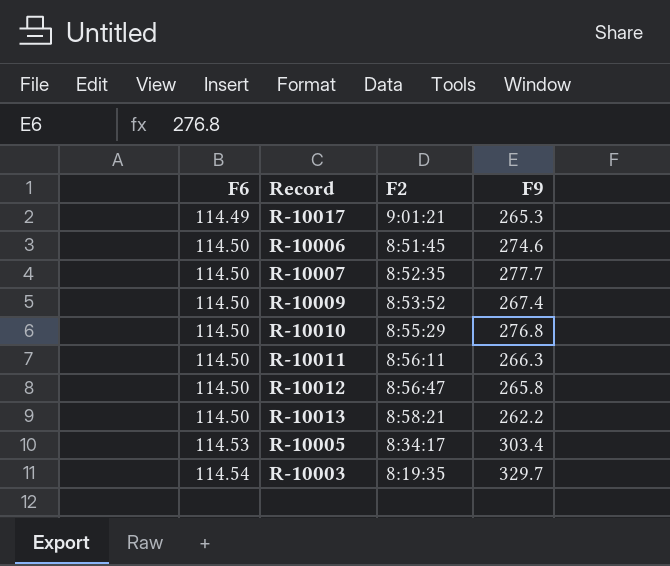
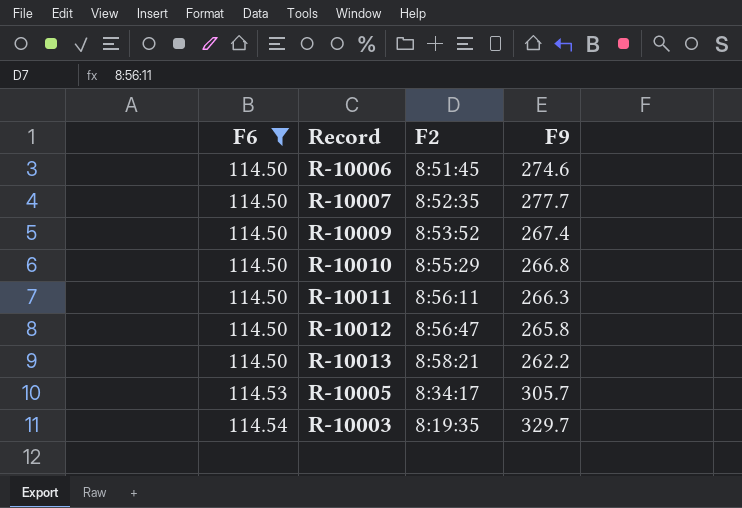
filter: none -> F6 != 114.49
R-10010 | F9: 276.8 -> 266.8
R-10005 | F9: 303.4 -> 305.7

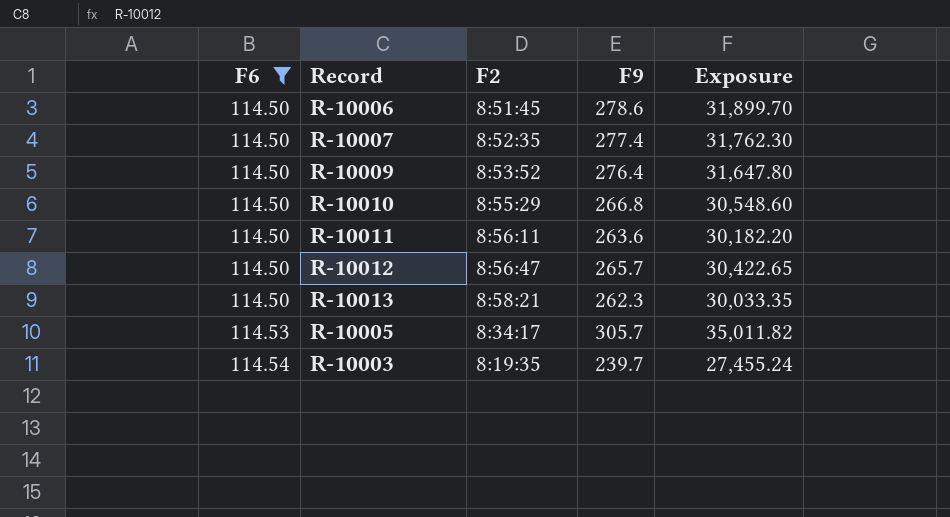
column Exposure | formula: none -> [F6] * [F9]
R-10006 | F9: 274.6 -> 278.6
R-10007 | F9: 277.7 -> 277.4
R-10009 | F9: 267.4 -> 276.4
R-10011 | F9: 266.3 -> 263.6
R-10012 | F9: 265.8 -> 265.7
R-10013 | F9: 262.2 -> 262.3
R-10003 | F9: 329.7 -> 239.7

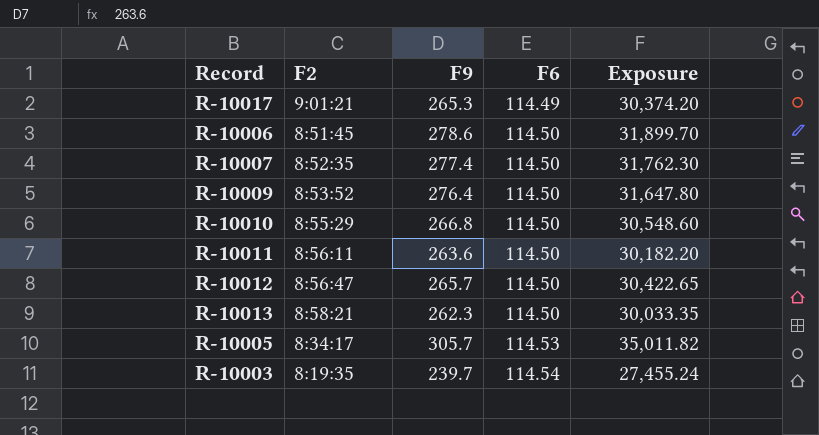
filter: F6 != 114.49 -> none
column F6 | position: 1 -> 4

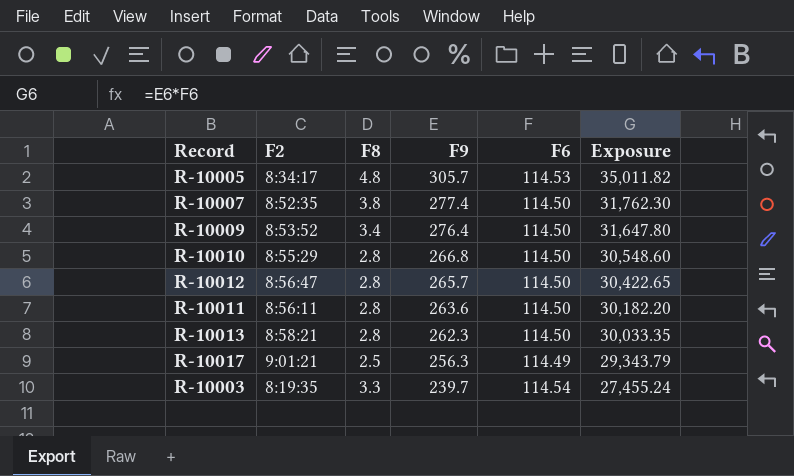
row order: F6 ascending -> F9 descending
column F8 | position: none -> 3
row R-10006: 8:51:45 | 278.6 | 114.50 | 31,899.70 -> none
R-10017 | F9: 265.3 -> 256.3
R-10017 | Exposure: 30,374.20 -> 29,343.79

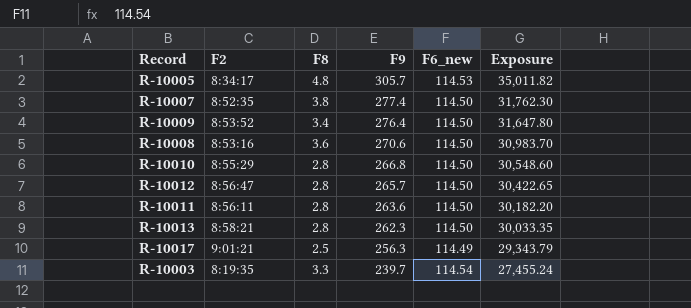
column name: F6 -> F6_new
row R-10008: none -> 8:53:16 | 3.6 | 270.6 | 114.50 | 30,983.70

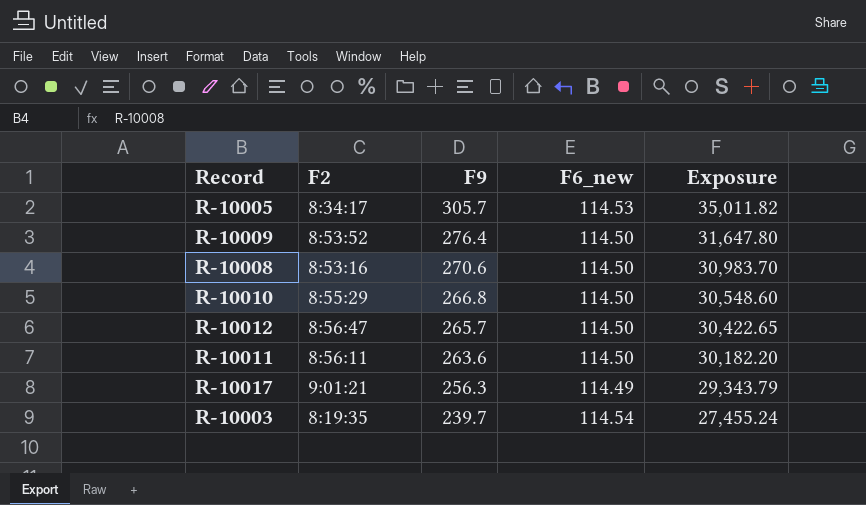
column F8 | position: 3 -> none
row R-10007: 8:52:35 | 3.8 | 277.4 | 114.50 | 31,762.30 -> none
row R-10013: 8:58:21 | 2.8 | 262.3 | 114.50 | 30,033.35 -> none

